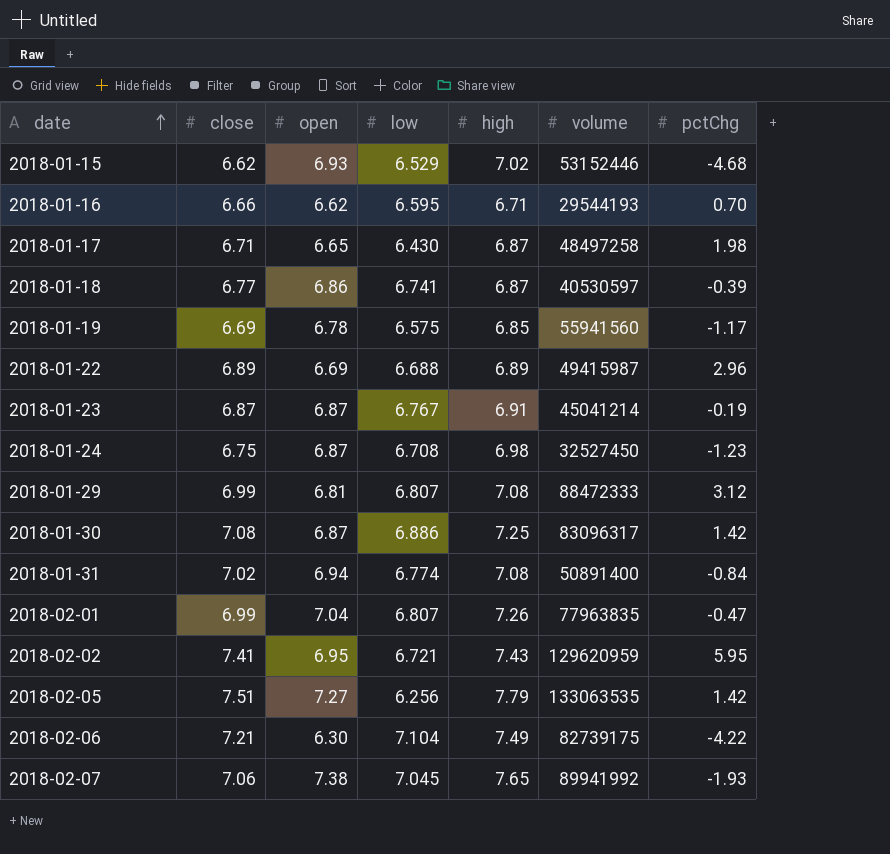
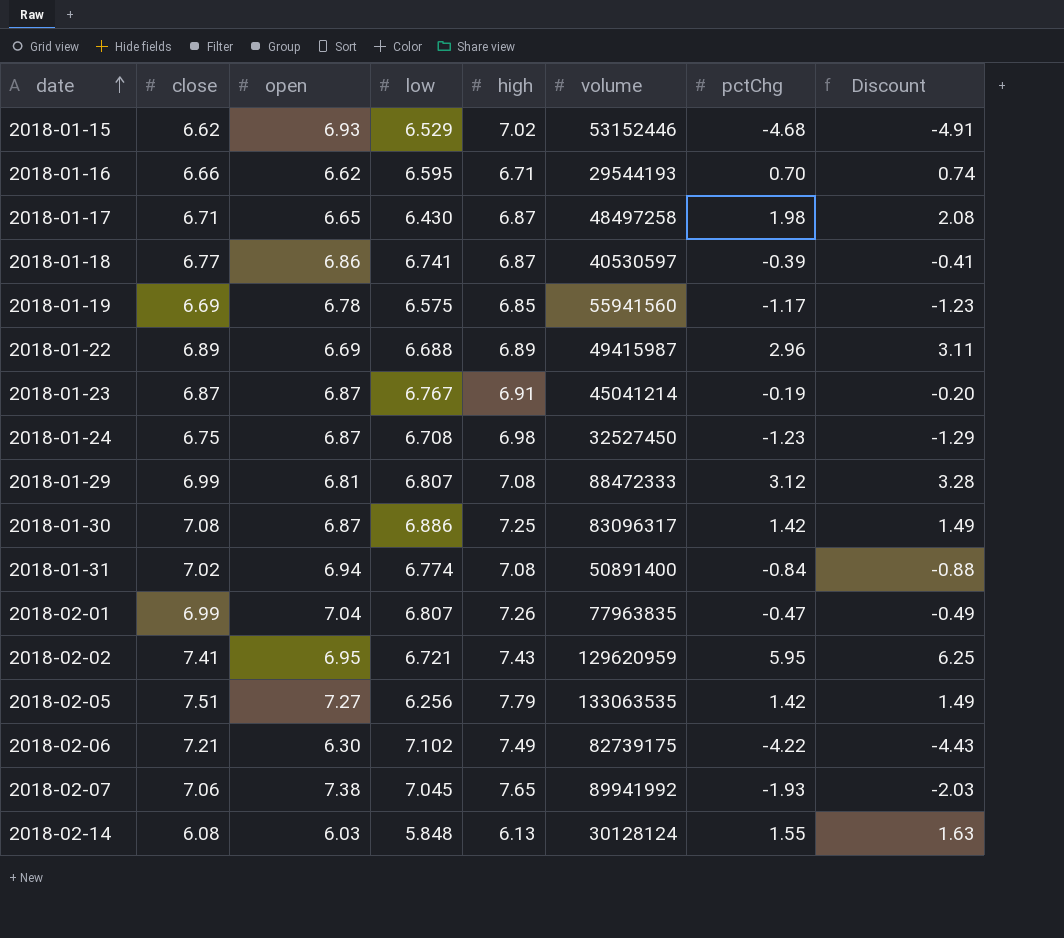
column Discount | formula: none -> [pctChg] * 1.05
2018-02-06 | low: 7.104 -> 7.102
row 2018-02-14: none -> 6.08 | 6.03 | 5.848 | 6.13 | 30128124 | 1.55 | 1.63

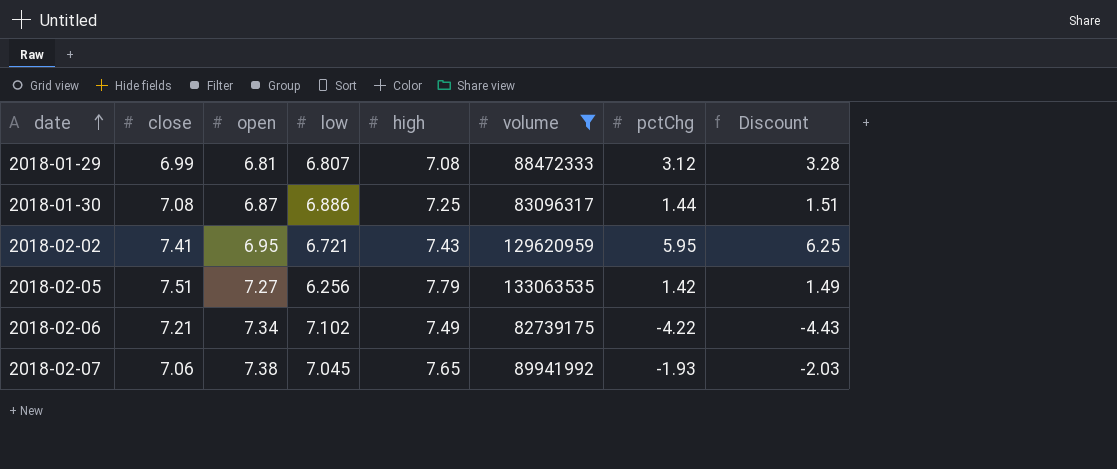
filter: none -> volume >= 82739175
2018-01-30 | pctChg: 1.42 -> 1.44
2018-01-30 | Discount: 1.49 -> 1.51
2018-02-06 | open: 6.30 -> 7.34

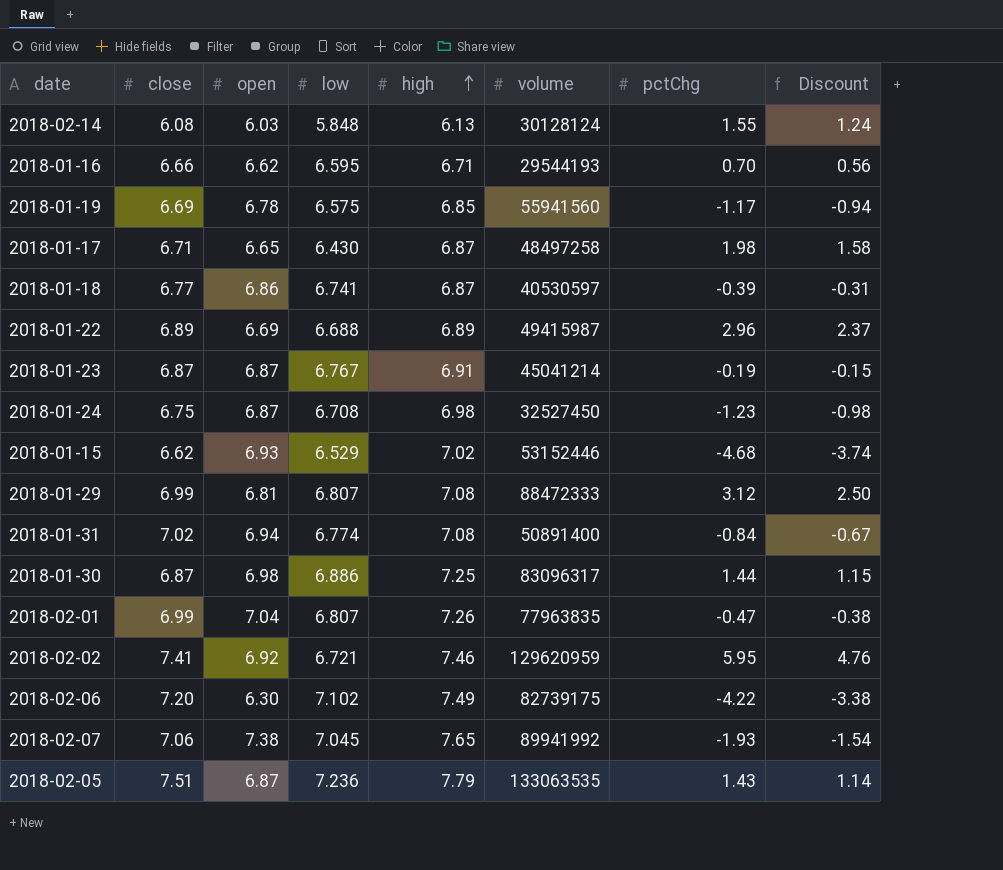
filter: volume >= 82739175 -> none
row order: date ascending -> high ascending
column Discount | formula: [pctChg] * 1.05 -> [pctChg] * 0.8
2018-01-30 | close: 7.08 -> 6.87
2018-01-30 | open: 6.87 -> 6.98
2018-02-02 | open: 6.95 -> 6.92
2018-02-02 | high: 7.43 -> 7.46
2018-02-06 | close: 7.21 -> 7.20
2018-02-06 | open: 7.34 -> 6.30
2018-02-05 | open: 7.27 -> 6.87
2018-02-05 | low: 6.256 -> 7.236
2018-02-05 | pctChg: 1.42 -> 1.43

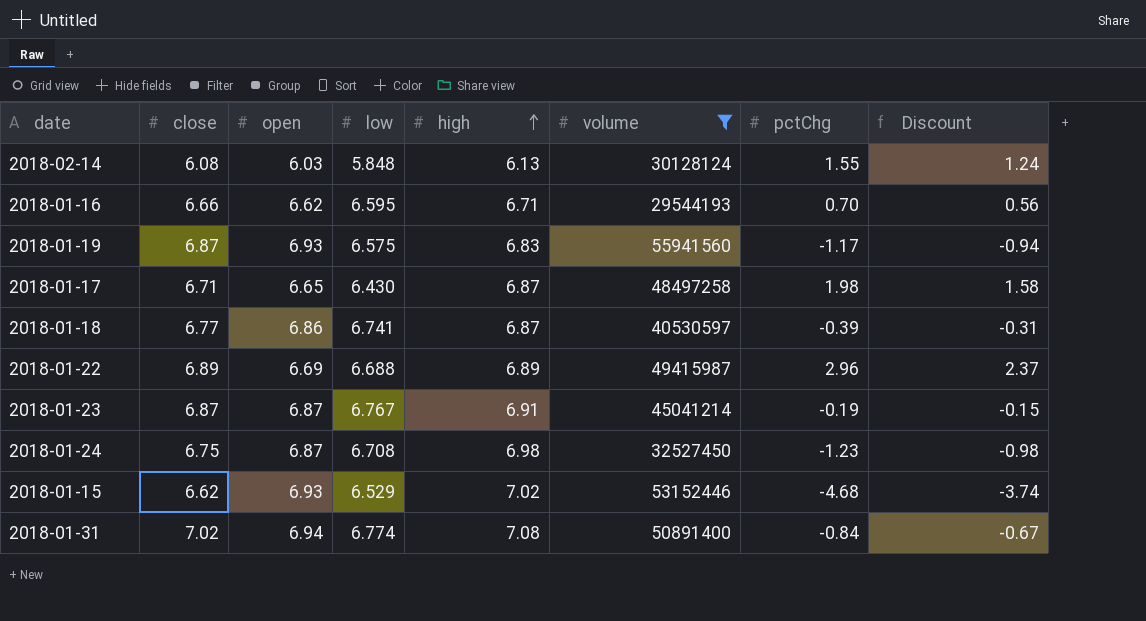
filter: none -> volume <= 55941560
2018-01-19 | close: 6.69 -> 6.87
2018-01-19 | open: 6.78 -> 6.93
2018-01-19 | high: 6.85 -> 6.83

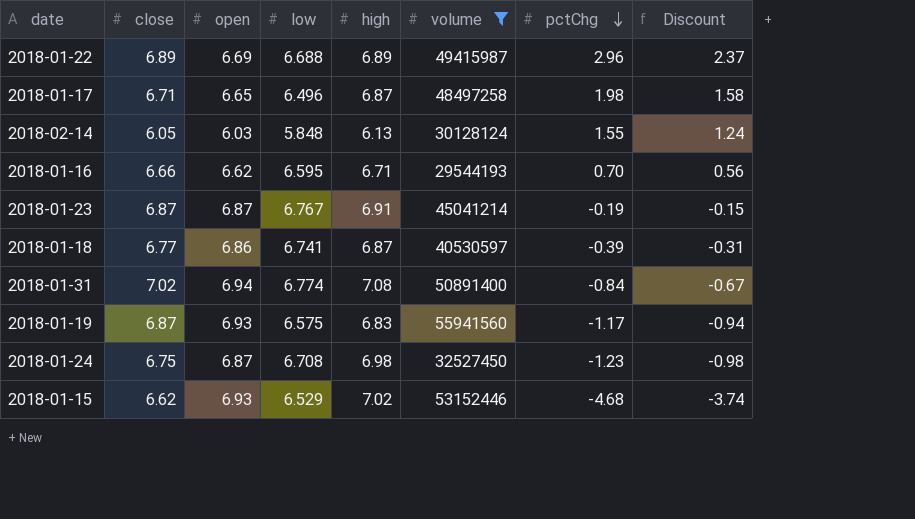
row order: high ascending -> pctChg descending
2018-01-17 | low: 6.430 -> 6.496
2018-02-14 | close: 6.08 -> 6.05

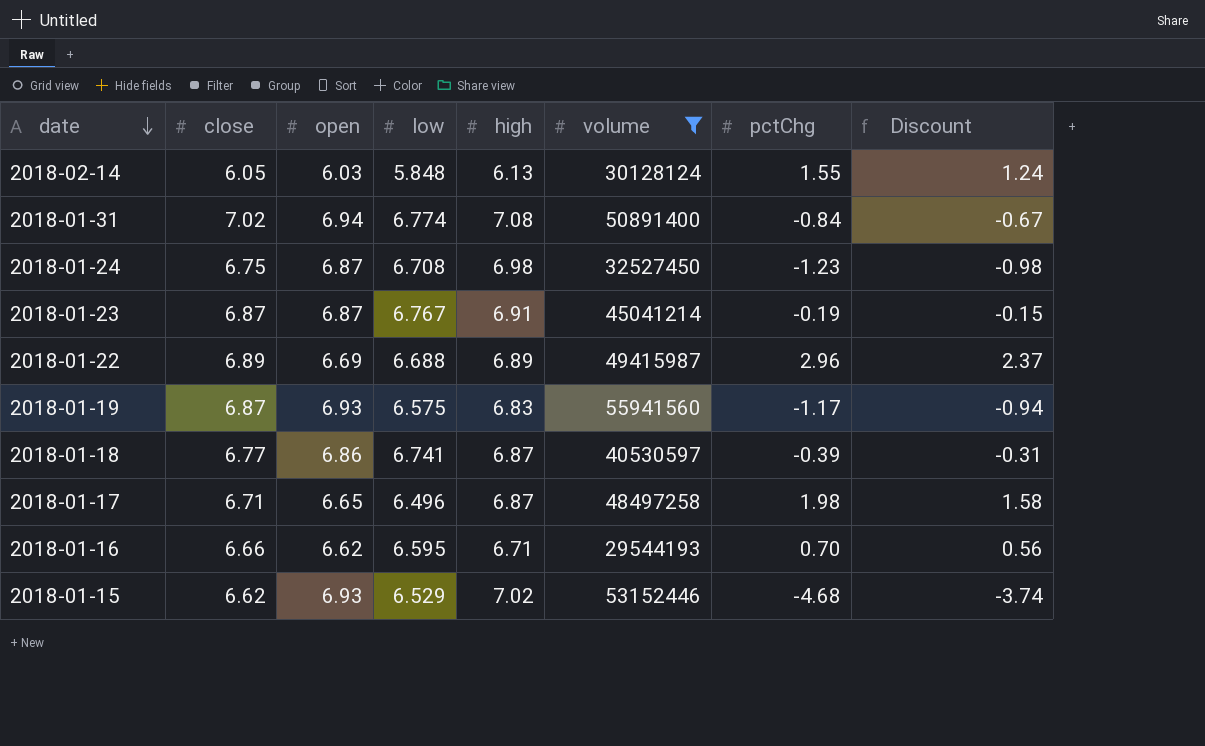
row order: pctChg descending -> date descending

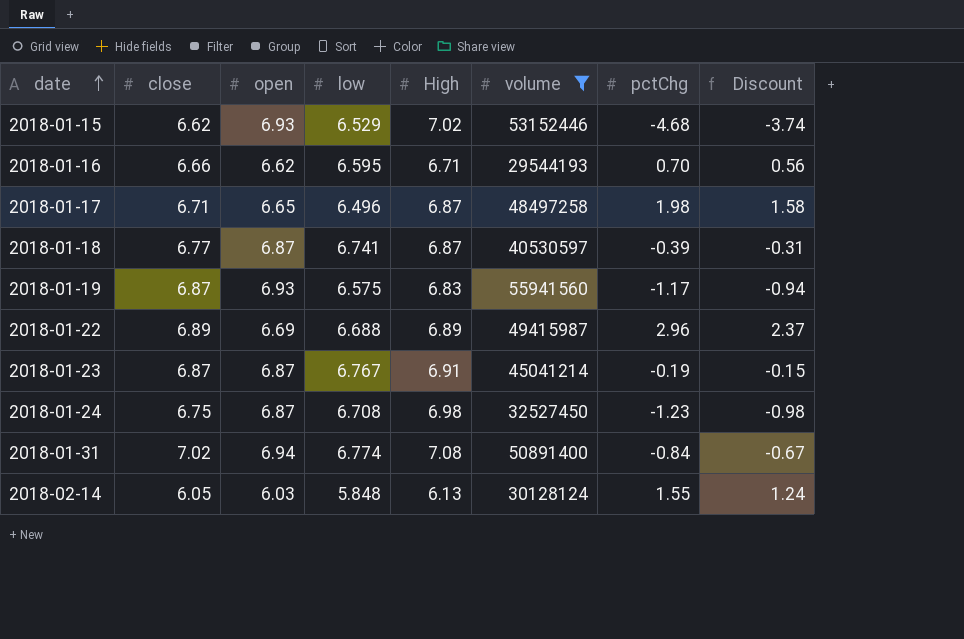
row order: date descending -> date ascending
column name: high -> High
2018-01-18 | open: 6.86 -> 6.87

